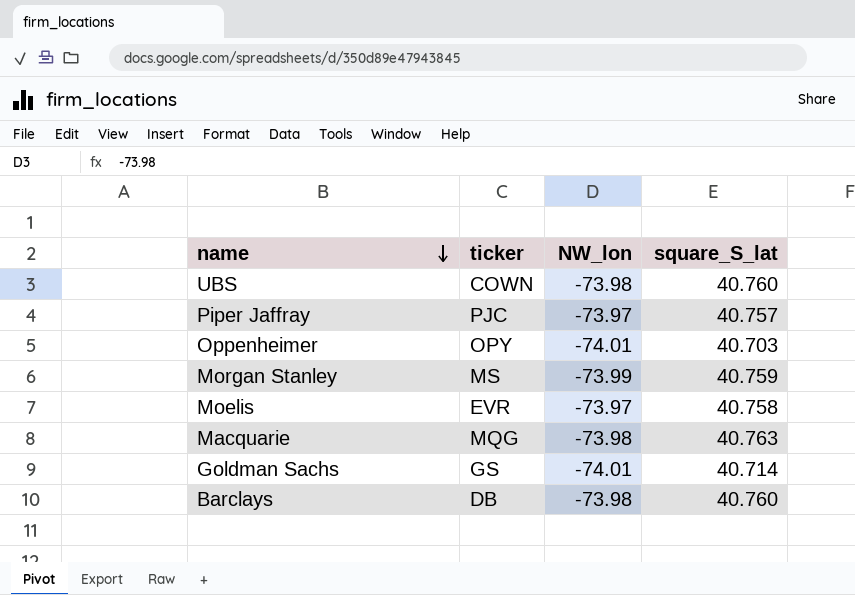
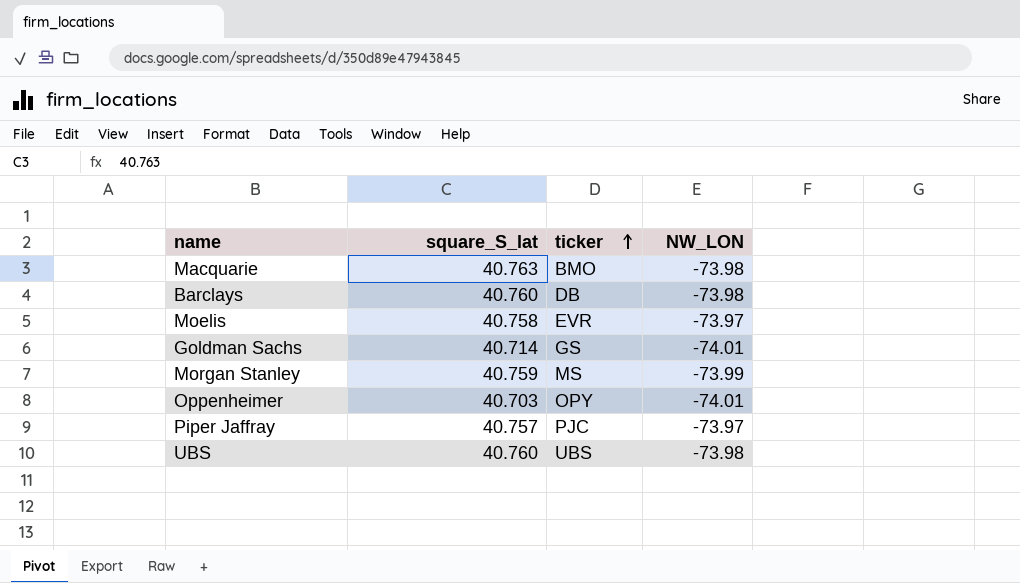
row order: name descending -> ticker ascending
column square_S_lat | position: 4 -> 2
column name: NW_lon -> NW_LON
Macquarie | ticker: MQG -> BMO
UBS | ticker: COWN -> UBS

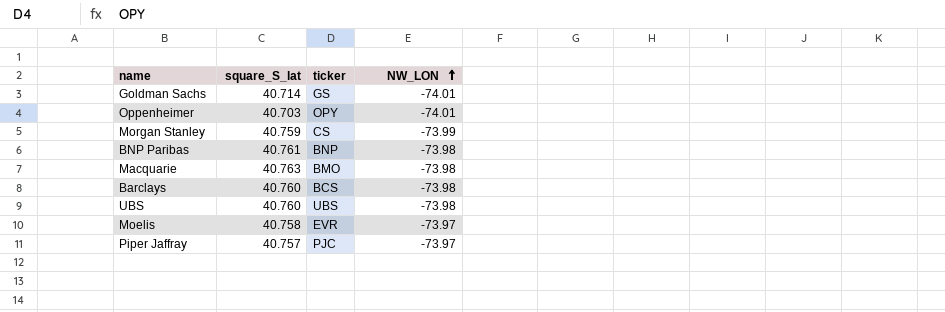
row order: ticker ascending -> NW_LON ascending
Morgan Stanley | ticker: MS -> CS
row BNP Paribas: none -> 40.761 | BNP | -73.98
Barclays | ticker: DB -> BCS

